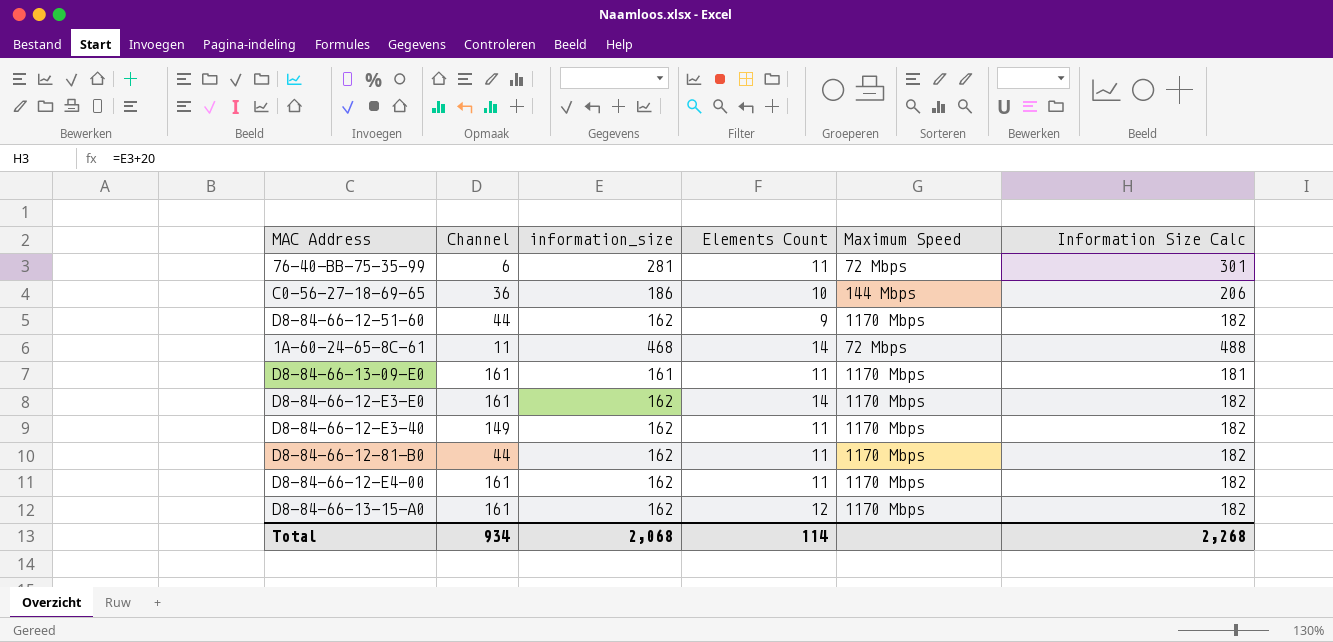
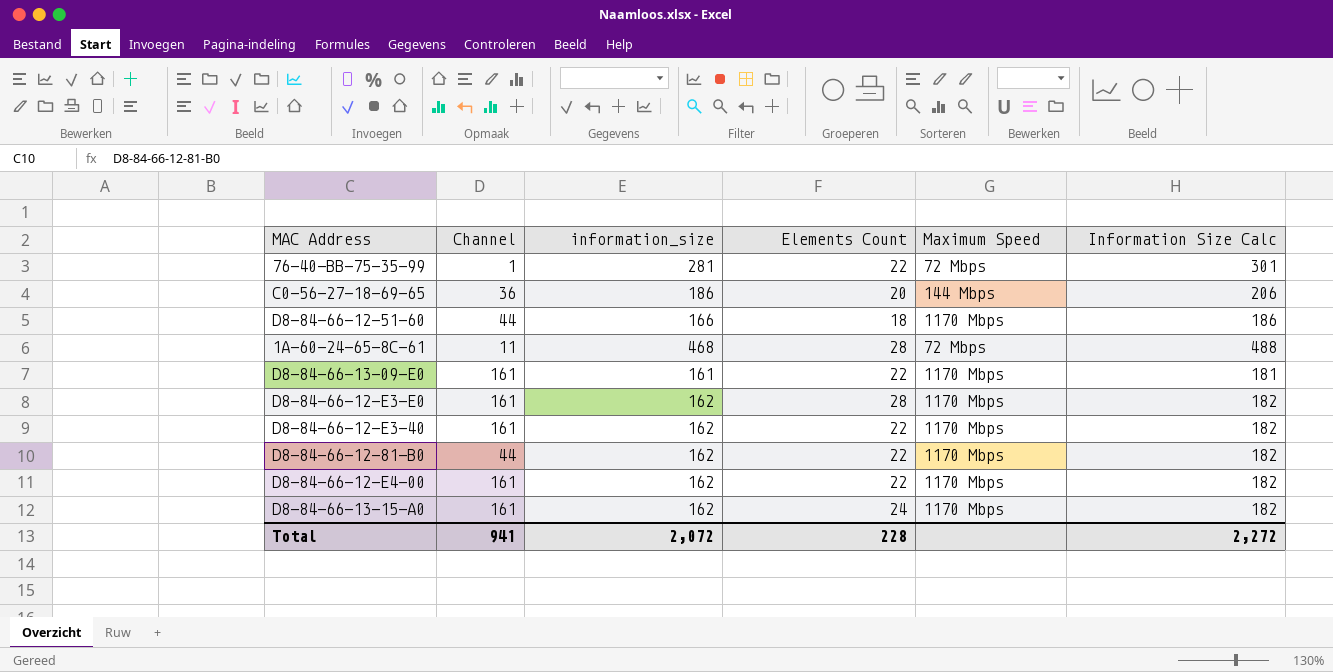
76-40-BB-75-35-99 | Channel: 6 -> 1
76-40-BB-75-35-99 | Elements Count: 11 -> 22
C0-56-27-18-69-65 | Elements Count: 10 -> 20
D8-84-66-12-51-60 | information_size: 162 -> 166
D8-84-66-12-51-60 | Elements Count: 9 -> 18
D8-84-66-12-51-60 | Information Size Calc: 182 -> 186
1A-60-24-65-8C-61 | Elements Count: 14 -> 28
D8-84-66-13-09-E0 | Elements Count: 11 -> 22
D8-84-66-12-E3-E0 | Elements Count: 14 -> 28
D8-84-66-12-E3-40 | Channel: 149 -> 161
D8-84-66-12-E3-40 | Elements Count: 11 -> 22
D8-84-66-12-81-B0 | Elements Count: 11 -> 22
D8-84-66-12-E4-00 | Elements Count: 11 -> 22
D8-84-66-13-15-A0 | Elements Count: 12 -> 24
Total | Channel: 934 -> 941
Total | information_size: 2,068 -> 2,072
Total | Elements Count: 114 -> 228
Total | Information Size Calc: 2,268 -> 2,272

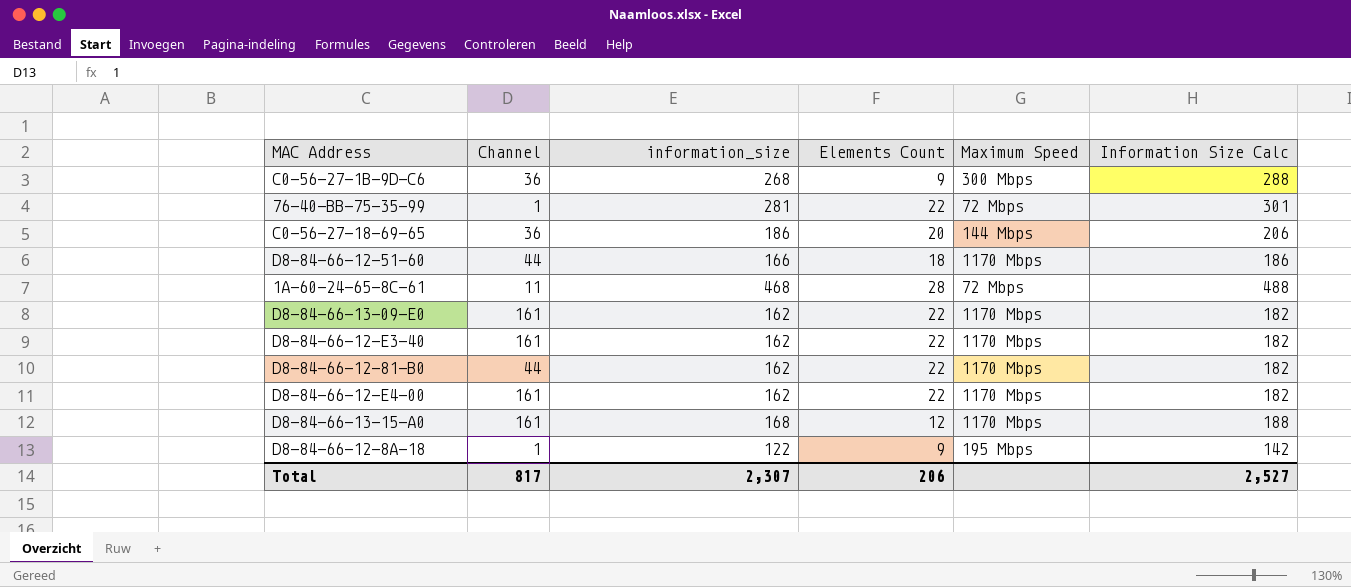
row D8-84-66-12-E3-E0: 161 | 162 | 28 | 1170 Mbps | 182 -> none
row C0-56-27-1B-9D-C6: none -> 36 | 268 | 9 | 300 Mbps | 288
D8-84-66-13-09-E0 | information_size: 161 -> 162
D8-84-66-13-09-E0 | Information Size Calc: 181 -> 182
D8-84-66-13-15-A0 | information_size: 162 -> 168
D8-84-66-13-15-A0 | Elements Count: 24 -> 12
D8-84-66-13-15-A0 | Information Size Calc: 182 -> 188
row D8-84-66-12-8A-18: none -> 1 | 122 | 9 | 195 Mbps | 142
Total | Channel: 941 -> 817
Total | information_size: 2,072 -> 2,307
Total | Elements Count: 228 -> 206
Total | Information Size Calc: 2,272 -> 2,527

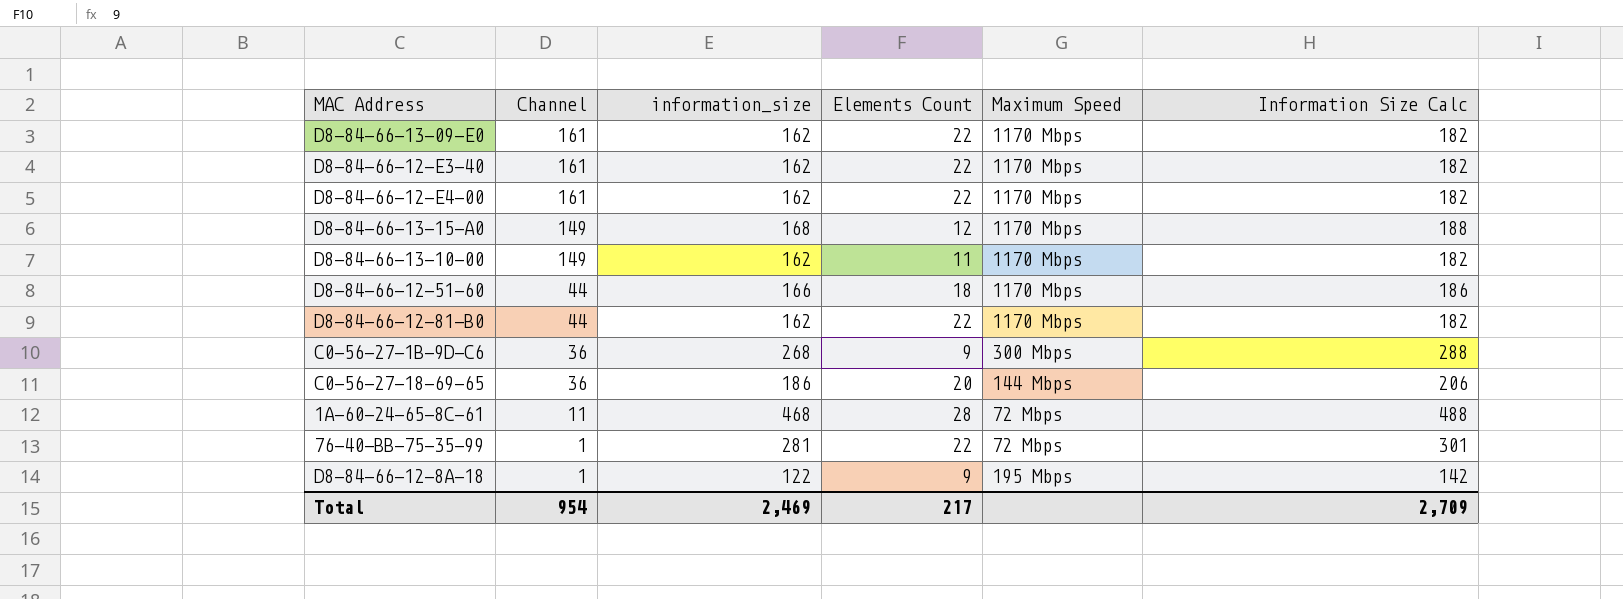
row order: none -> Channel descending
D8-84-66-13-15-A0 | Channel: 161 -> 149
row D8-84-66-13-10-00: none -> 149 | 162 | 11 | 1170 Mbps | 182
Total | Channel: 817 -> 954
Total | information_size: 2,307 -> 2,469
Total | Elements Count: 206 -> 217
Total | Information Size Calc: 2,527 -> 2,709

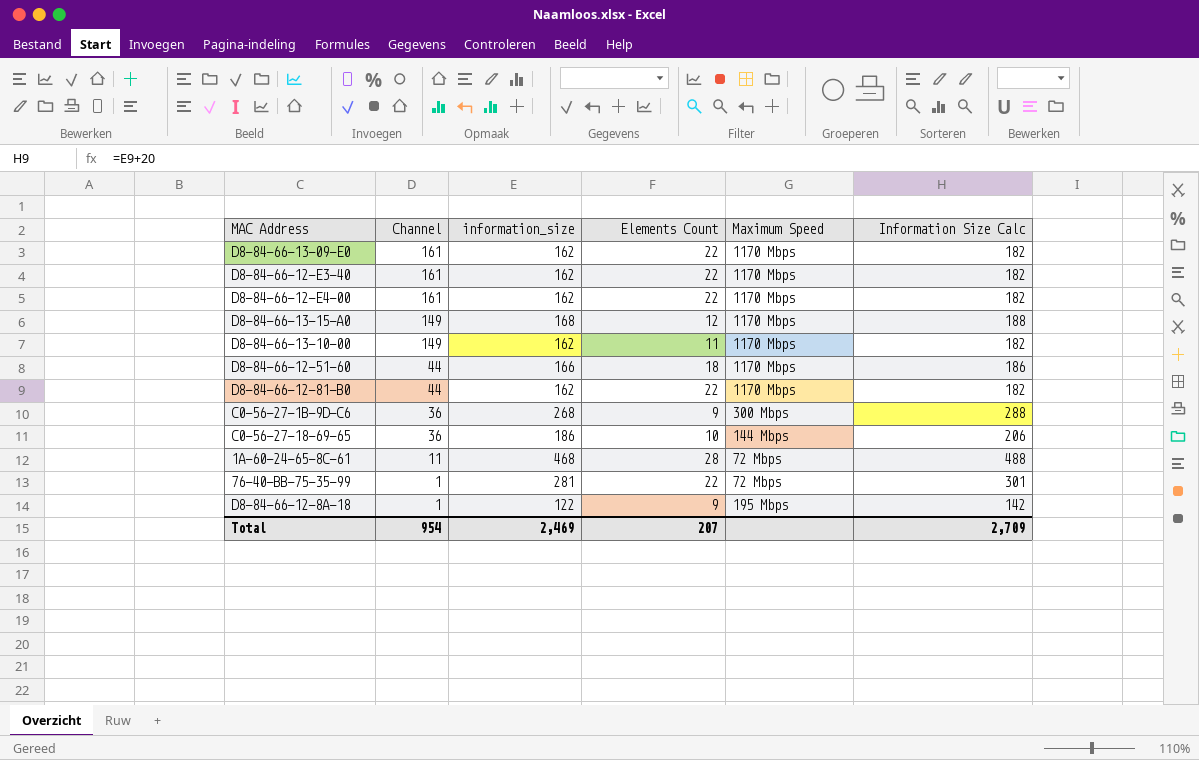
C0-56-27-18-69-65 | Elements Count: 20 -> 10
Total | Elements Count: 217 -> 207

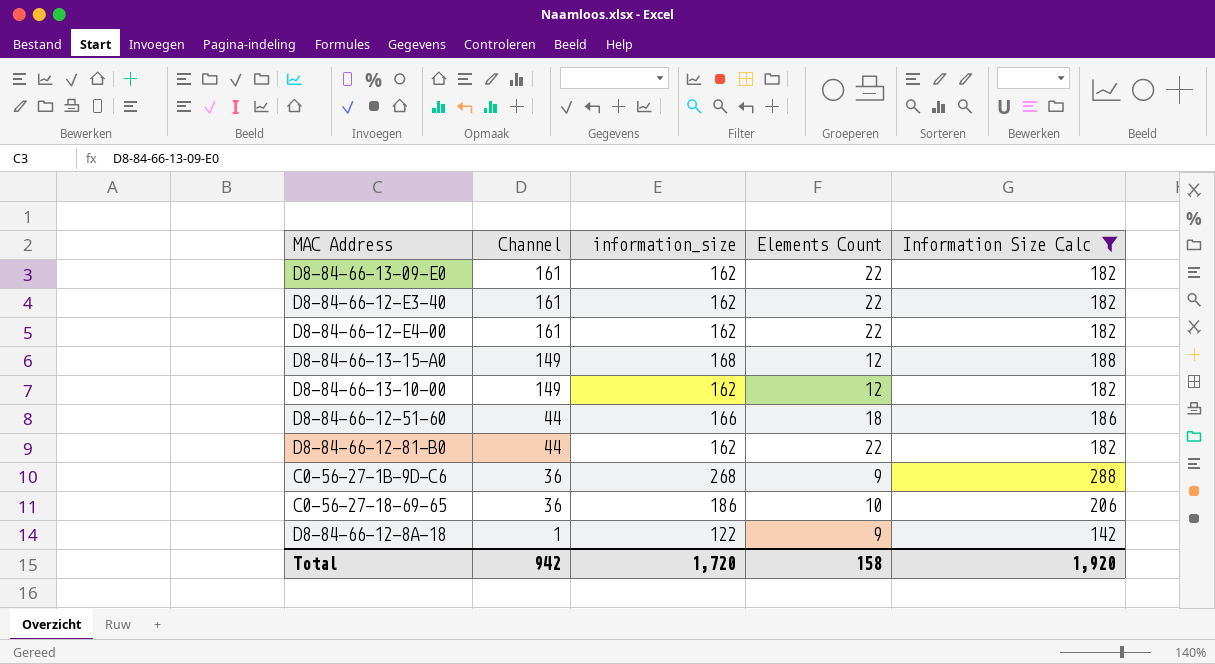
filter: none -> Information Size Calc <= 288
column Maximum Speed | position: 5 -> none
D8-84-66-13-10-00 | Elements Count: 11 -> 12
Total | Channel: 954 -> 942
Total | information_size: 2,469 -> 1,720
Total | Elements Count: 207 -> 158
Total | Information Size Calc: 2,709 -> 1,920

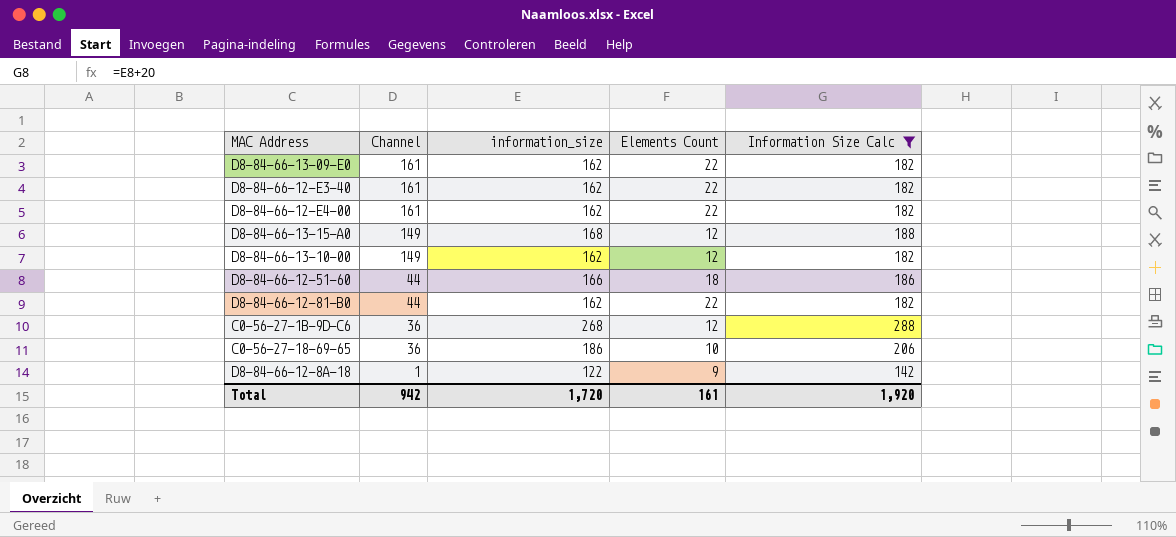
C0-56-27-1B-9D-C6 | Elements Count: 9 -> 12
Total | Elements Count: 158 -> 161

